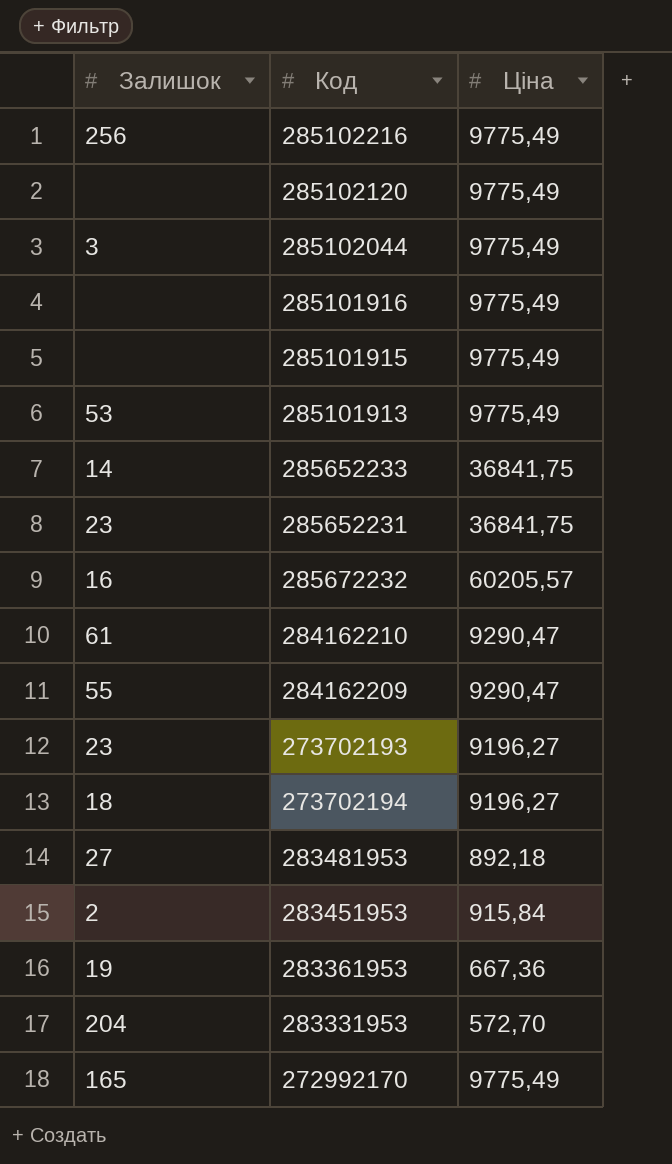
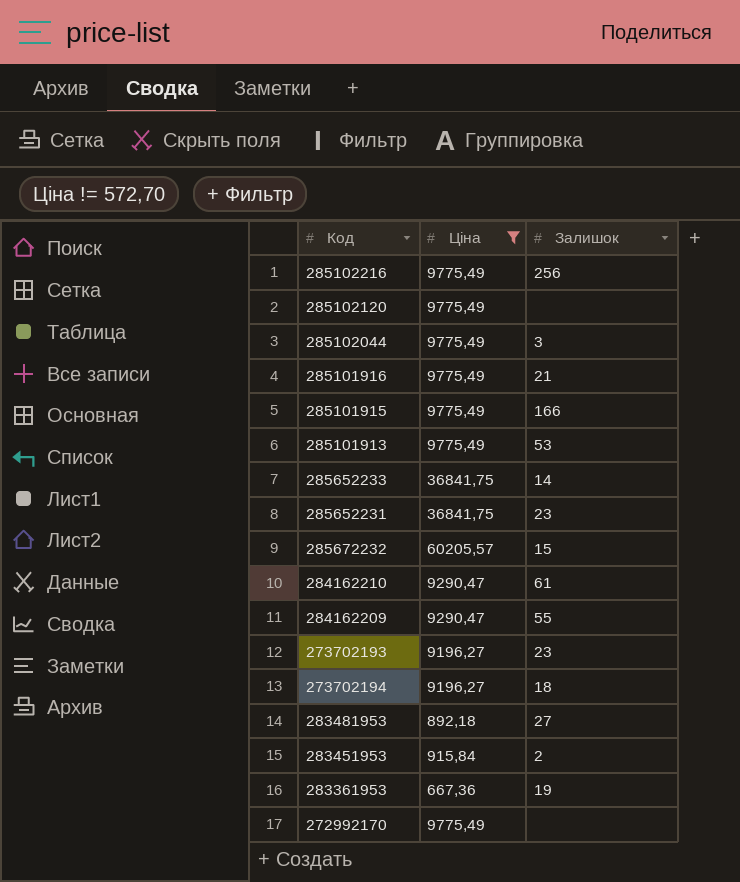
filter: none -> Ціна != 572,70
column Залишок | position: 1 -> 3
285101916 | Залишок: none -> 21
285101915 | Залишок: none -> 166
285672232 | Залишок: 16 -> 15
272992170 | Залишок: 165 -> none

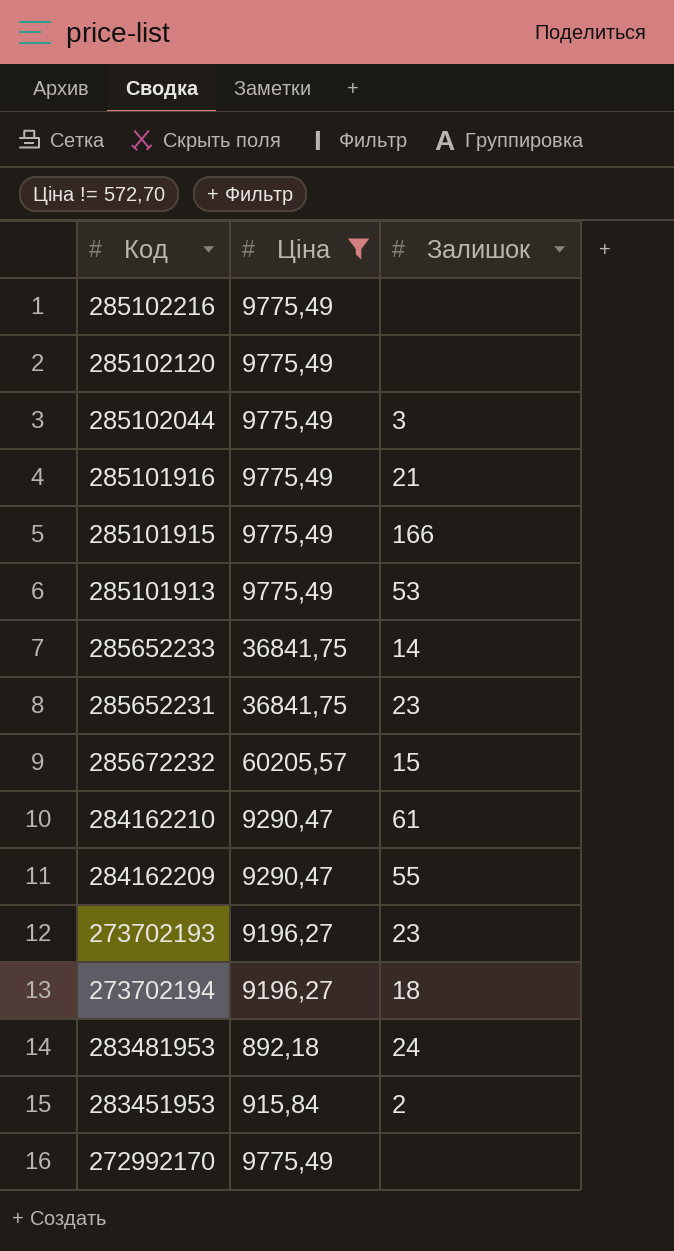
row 283361953: 667,36 | 19 -> none
285102216 | Залишок: 256 -> none
283481953 | Залишок: 27 -> 24

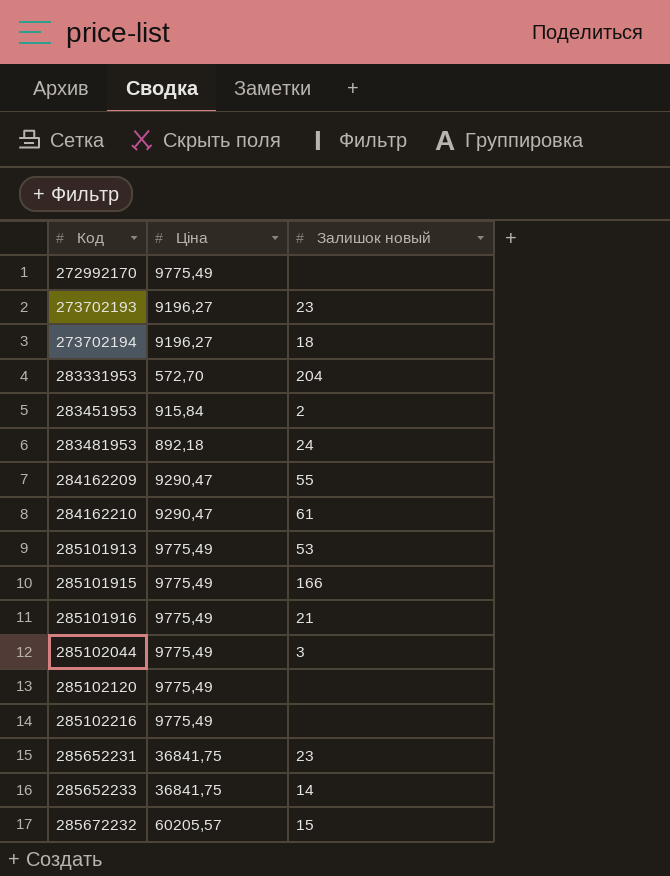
filter: Ціна != 572,70 -> none
row order: none -> Код ascending
column name: Залишок -> Залишок новый

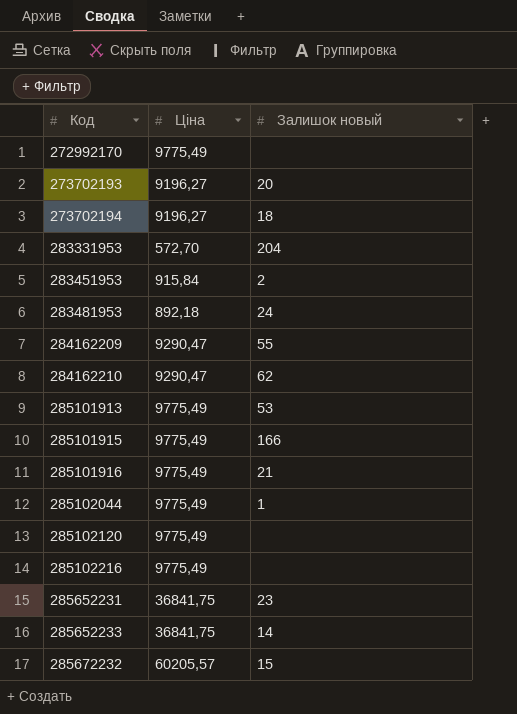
273702193 | Залишок новый: 23 -> 20
284162210 | Залишок новый: 61 -> 62
285102044 | Залишок новый: 3 -> 1

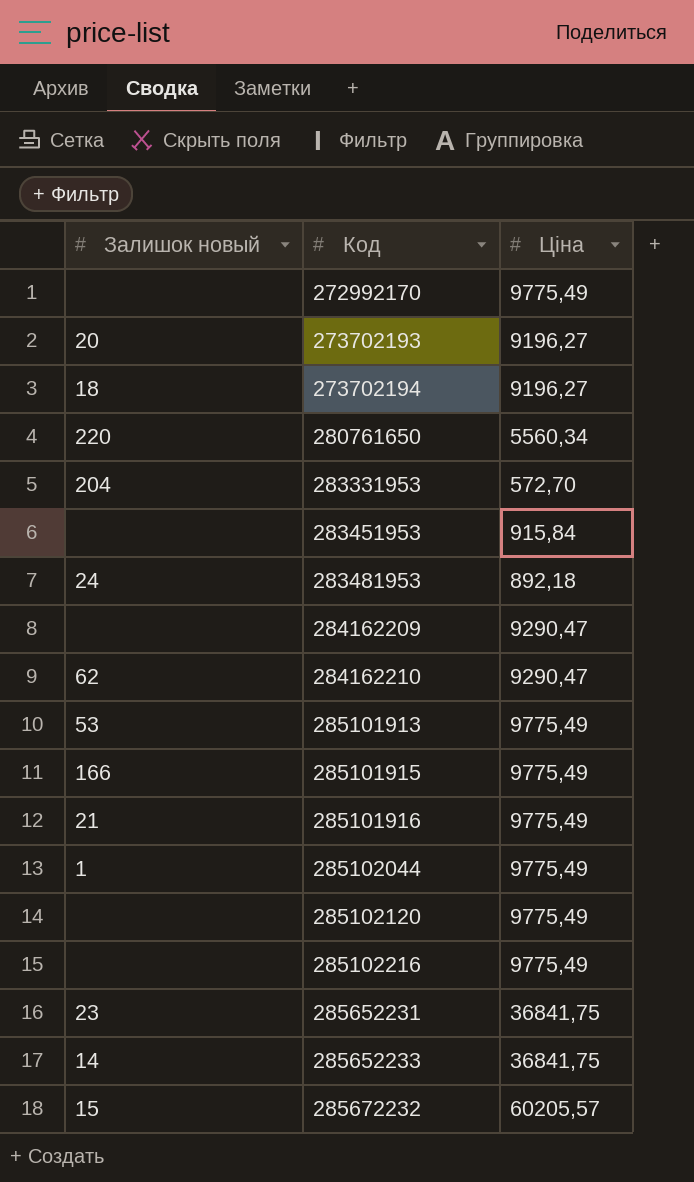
column Залишок новый | position: 3 -> 1
row 280761650: none -> 220 | 5560,34
283451953 | Залишок новый: 2 -> none
284162209 | Залишок новый: 55 -> none

